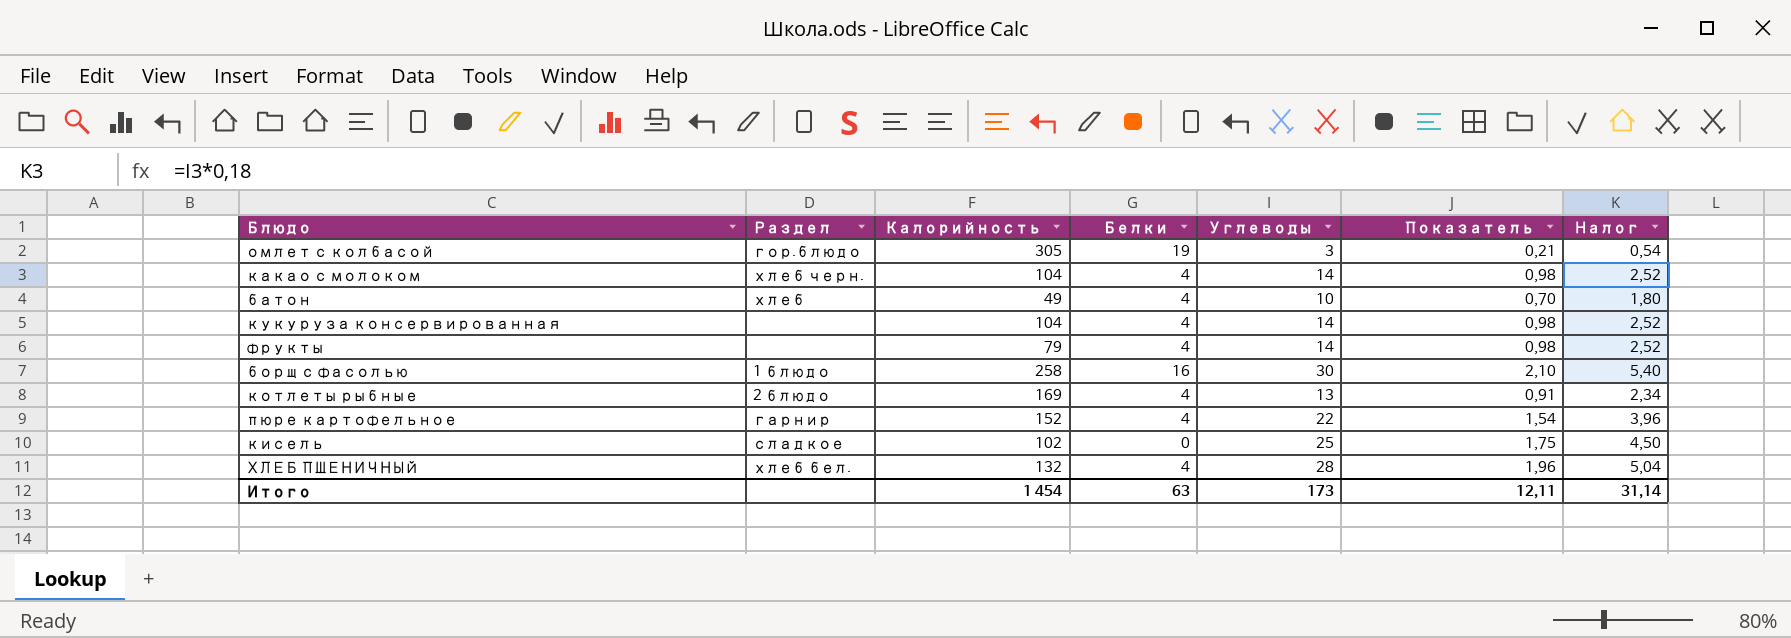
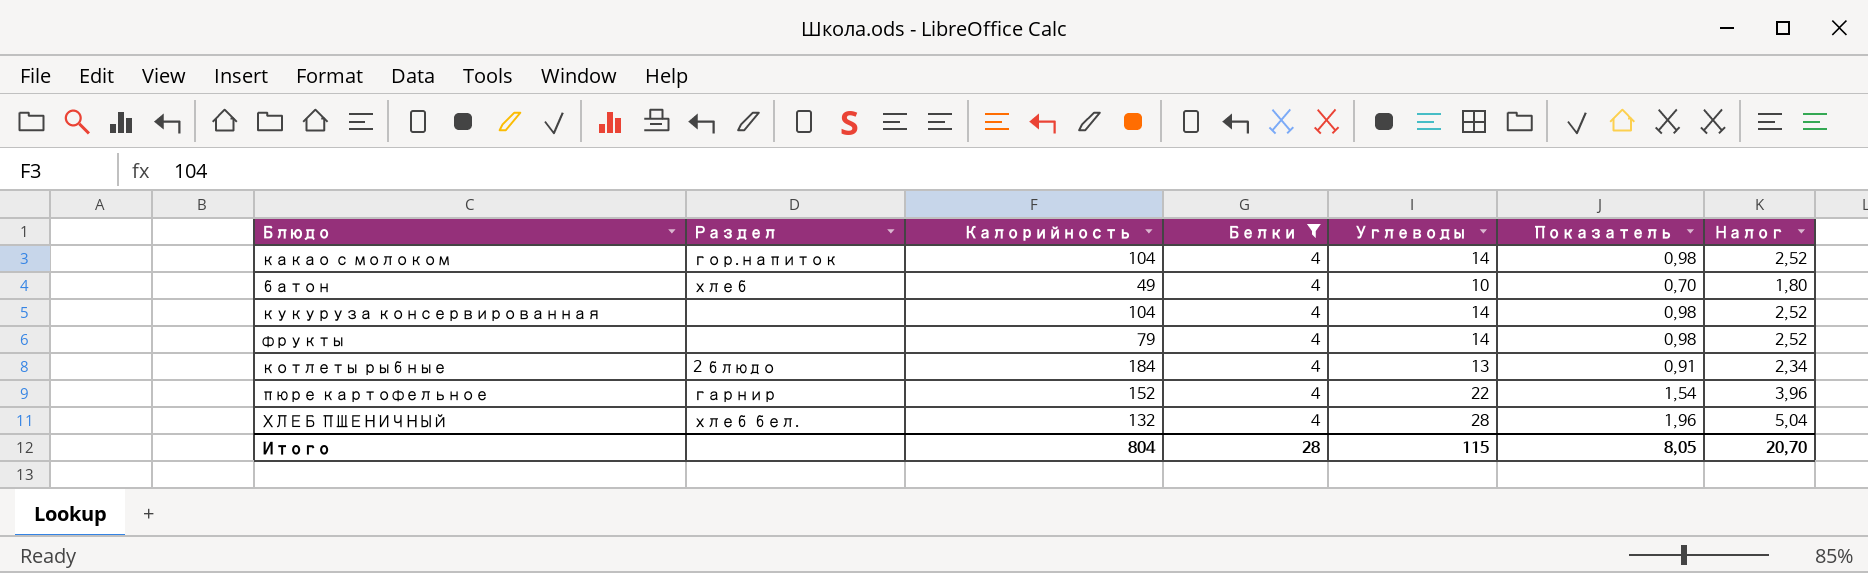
filter: none -> Белки = 4
какао с молоком | Раздел: хлеб черн. -> гор.напиток
котлеты рыбные | Калорийность: 169 -> 184
Итого | Калорийность: 1 454 -> 804
Итого | Белки: 63 -> 28
Итого | Углеводы: 173 -> 115
Итого | Показатель: 12,11 -> 8,05
Итого | Налог: 31,14 -> 20,70

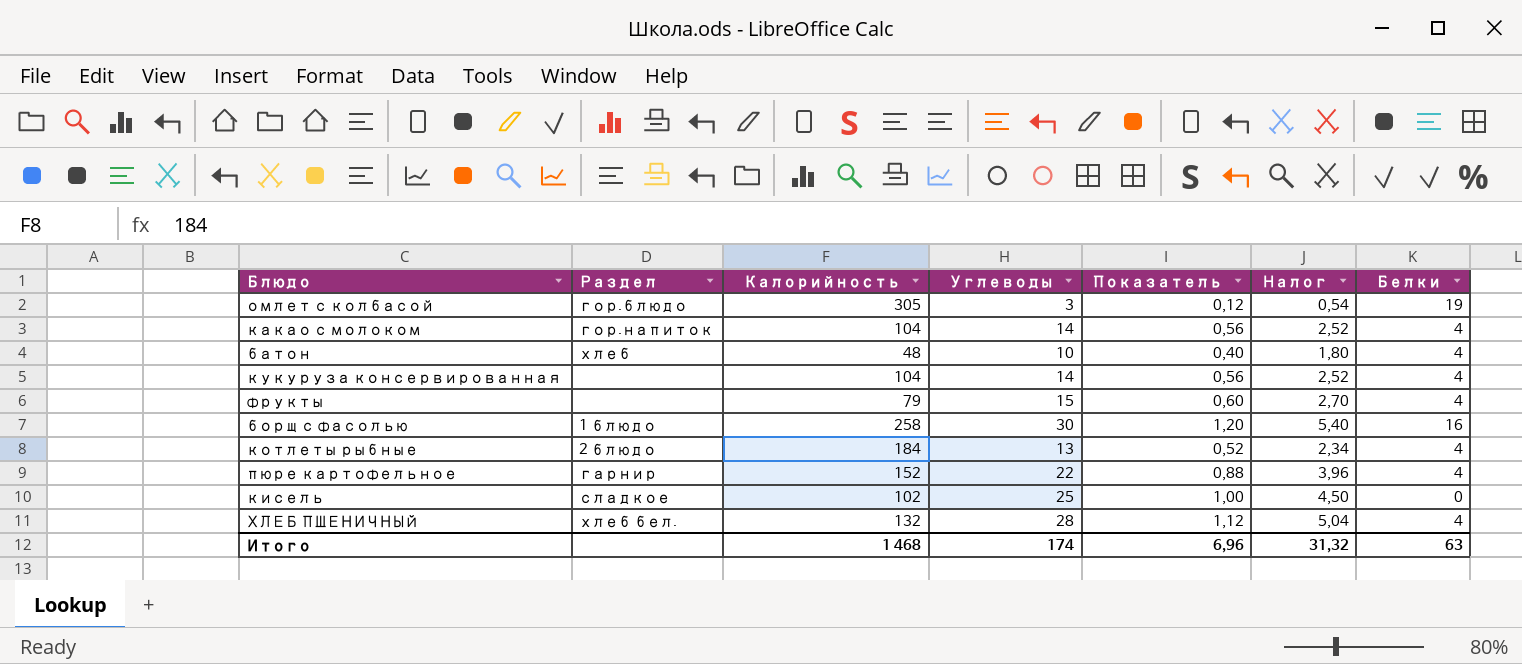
filter: Белки = 4 -> none
column Показатель | formula: [Углеводы] * 0,07 -> [Углеводы] * 0,04
column Белки | position: 4 -> 7
батон | Калорийность: 49 -> 48
фрукты | Углеводы: 14 -> 15
фрукты | Налог: 2,52 -> 2,70
Итого | Калорийность: 804 -> 1 468
Итого | Углеводы: 115 -> 174
Итого | Показатель: 8,05 -> 6,96
Итого | Налог: 20,70 -> 31,32
Итого | Белки: 28 -> 63

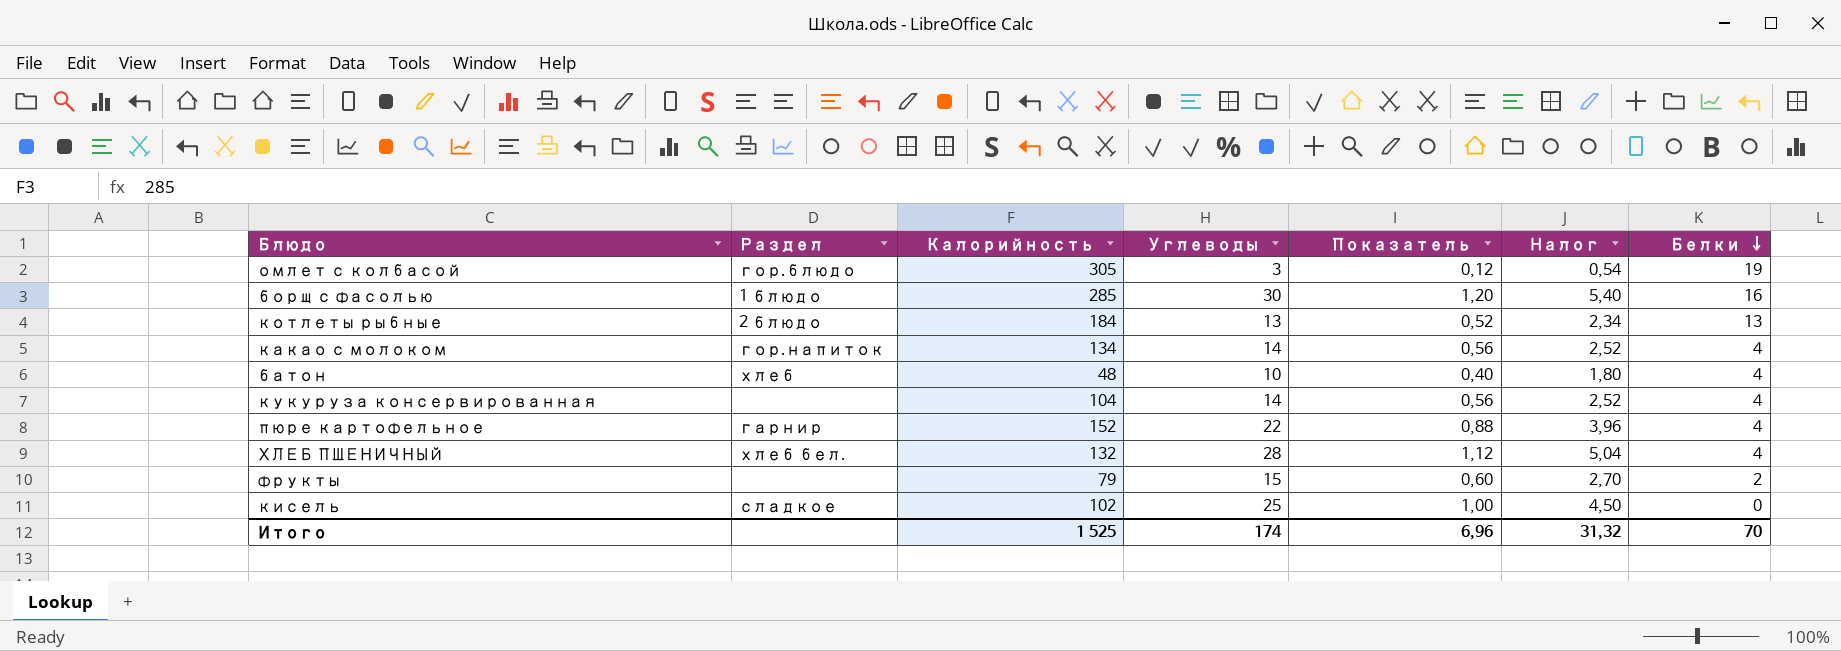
row order: none -> Белки descending
борщ с фасолью | Калорийность: 258 -> 285
котлеты рыбные | Белки: 4 -> 13
какао с молоком | Калорийность: 104 -> 134
фрукты | Белки: 4 -> 2
Итого | Калорийность: 1 468 -> 1 525
Итого | Белки: 63 -> 70

